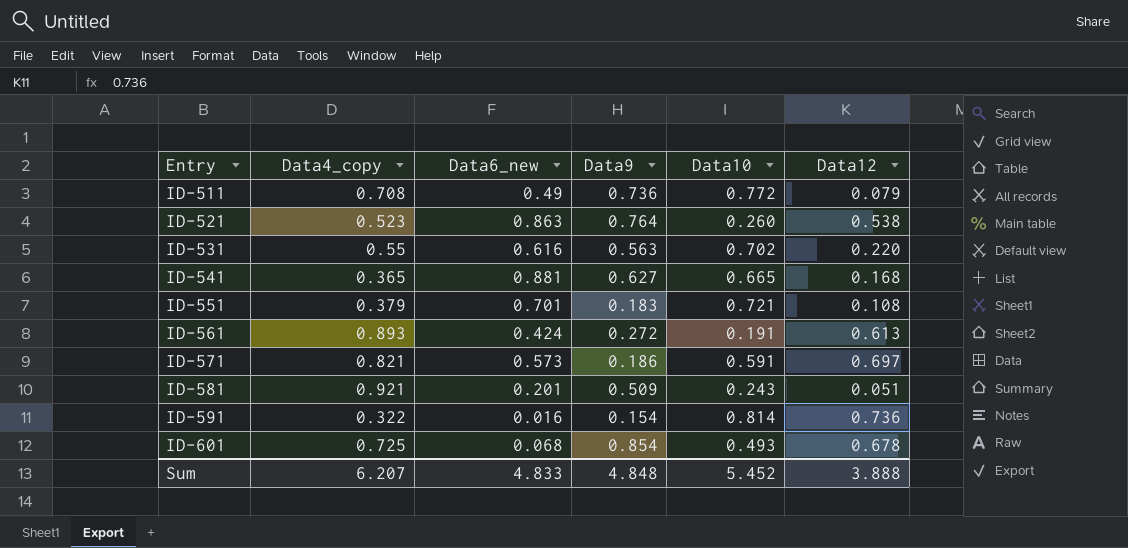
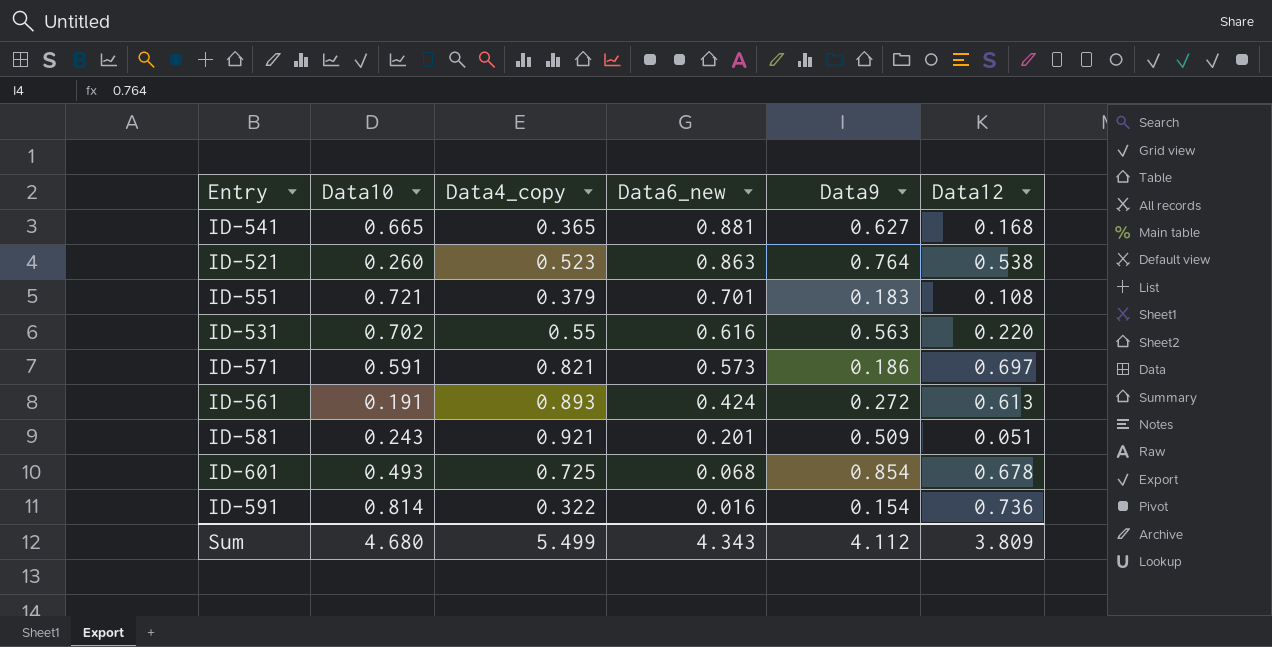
row order: Entry ascending -> Data6_new descending
column Data10 | position: 5 -> 2
row ID-511: 0.708 | 0.49 | 0.736 | 0.772 | 0.079 -> none
Sum | Data10: 5.452 -> 4.680
Sum | Data4_copy: 6.207 -> 5.499
Sum | Data6_new: 4.833 -> 4.343
Sum | Data9: 4.848 -> 4.112
Sum | Data12: 3.888 -> 3.809

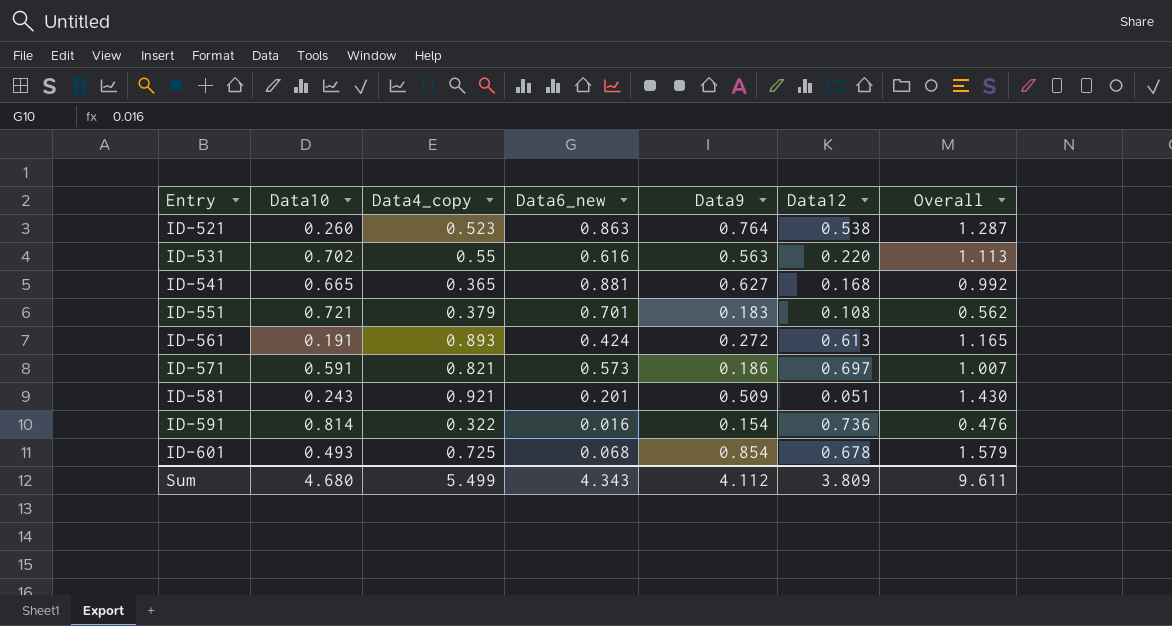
row order: Data6_new descending -> Entry ascending
column Overall | formula: none -> [Data4_copy] + [Data9]

